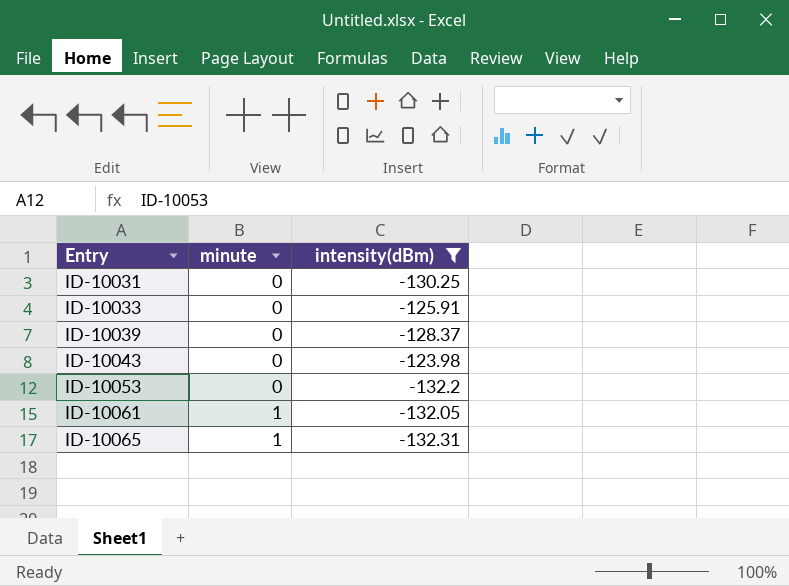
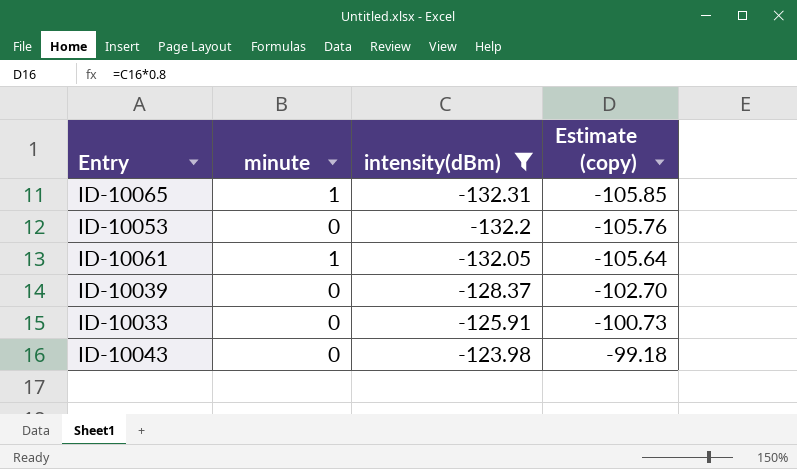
row order: Entry ascending -> intensity(dBm) ascending
column Estimate (copy) | formula: none -> [intensity(dBm)] * 0.8
row ID-10031: 0 | -130.25 -> none

